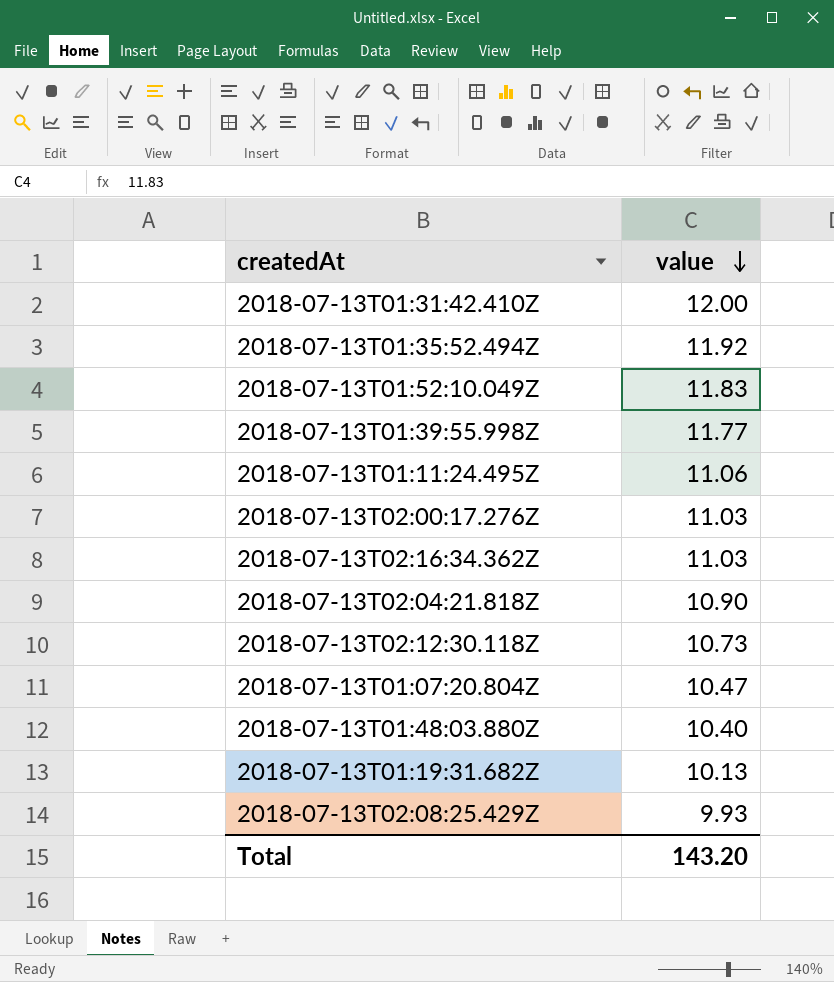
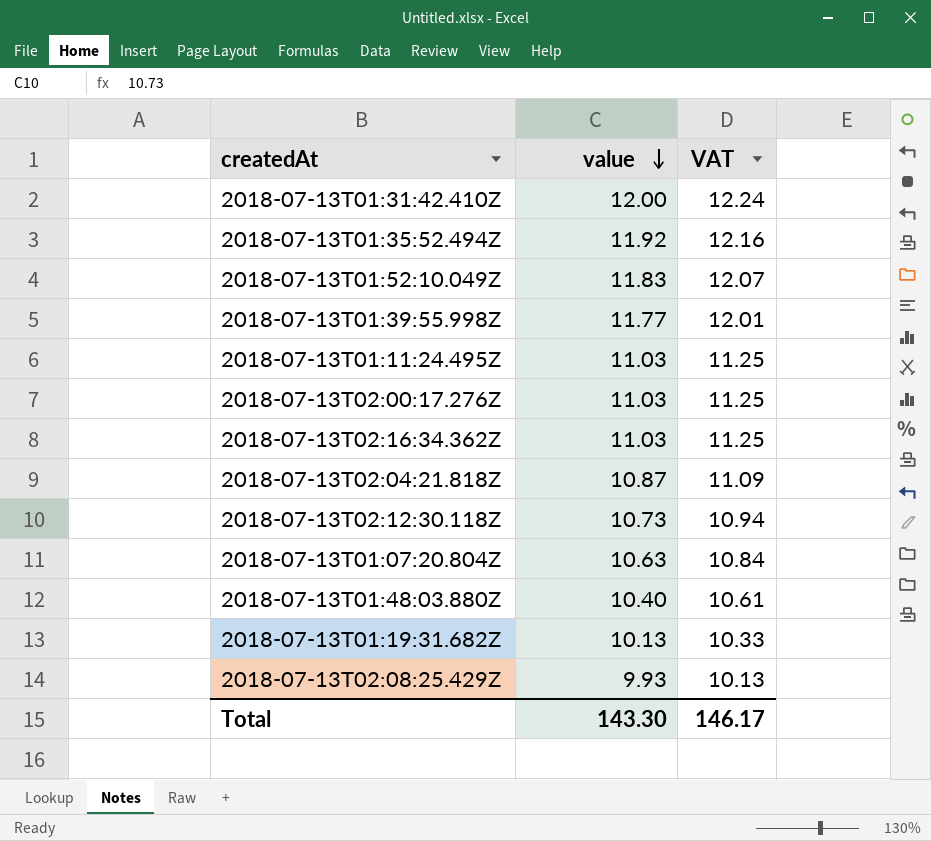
column VAT | formula: none -> [value] * 1.02
2018-07-13T01:11:24.495Z | value: 11.06 -> 11.03
2018-07-13T02:04:21.818Z | value: 10.90 -> 10.87
2018-07-13T01:07:20.804Z | value: 10.47 -> 10.63
Total | value: 143.20 -> 143.30

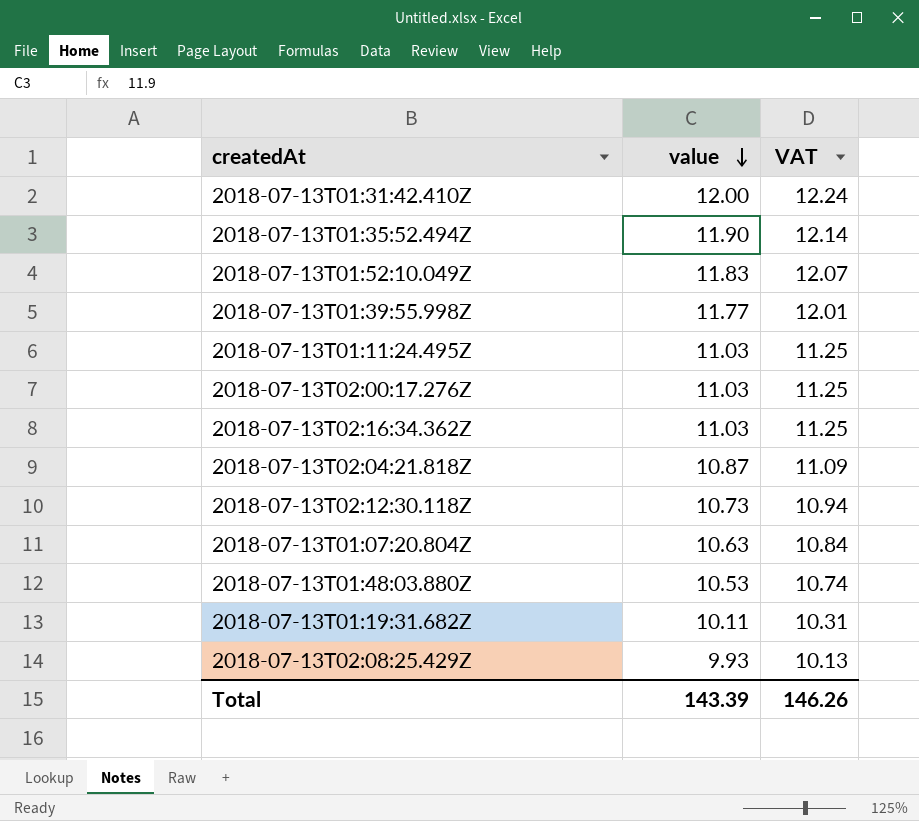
2018-07-13T01:35:52.494Z | value: 11.92 -> 11.90
2018-07-13T01:35:52.494Z | VAT: 12.16 -> 12.14
2018-07-13T01:48:03.880Z | value: 10.40 -> 10.53
2018-07-13T01:48:03.880Z | VAT: 10.61 -> 10.74
2018-07-13T01:19:31.682Z | value: 10.13 -> 10.11
2018-07-13T01:19:31.682Z | VAT: 10.33 -> 10.31
Total | value: 143.30 -> 143.39
Total | VAT: 146.17 -> 146.26

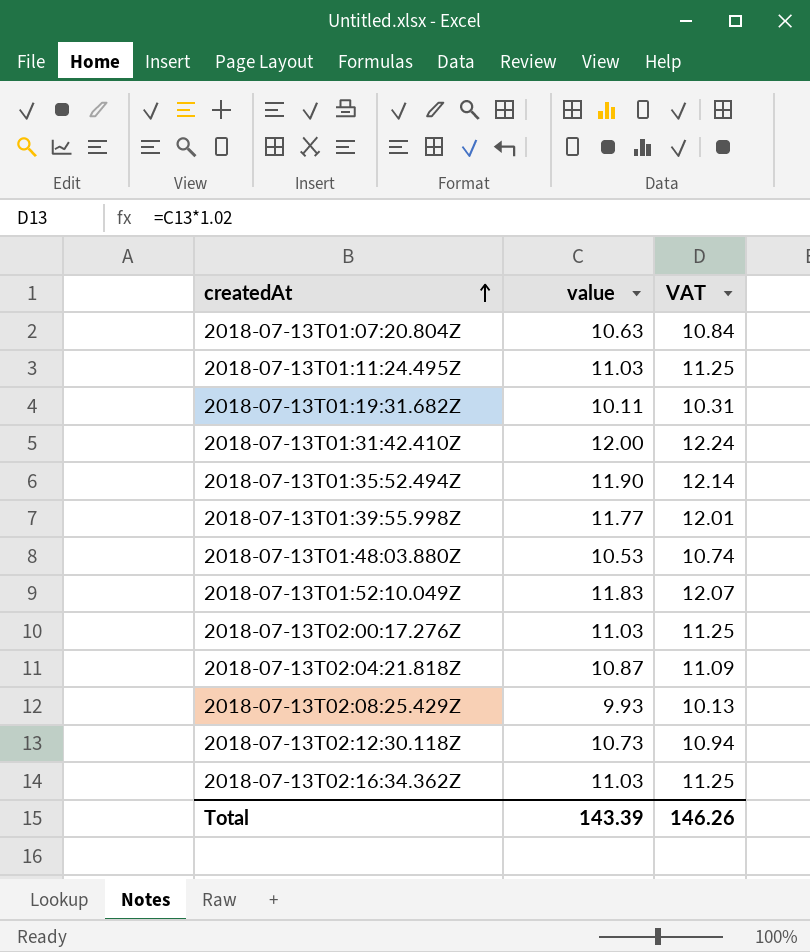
row order: value descending -> createdAt ascending

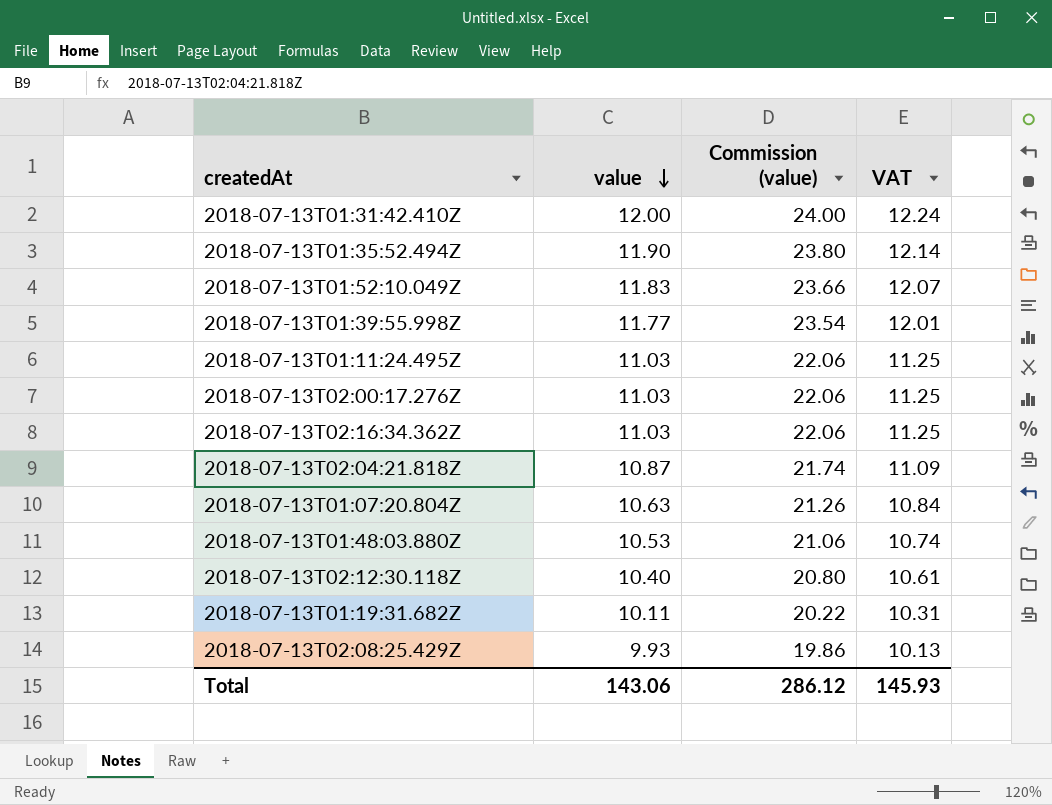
row order: createdAt ascending -> value descending
column Commission (value) | formula: none -> [value] * 2
2018-07-13T02:12:30.118Z | value: 10.73 -> 10.40
2018-07-13T02:12:30.118Z | VAT: 10.94 -> 10.61
Total | value: 143.39 -> 143.06
Total | VAT: 146.26 -> 145.93

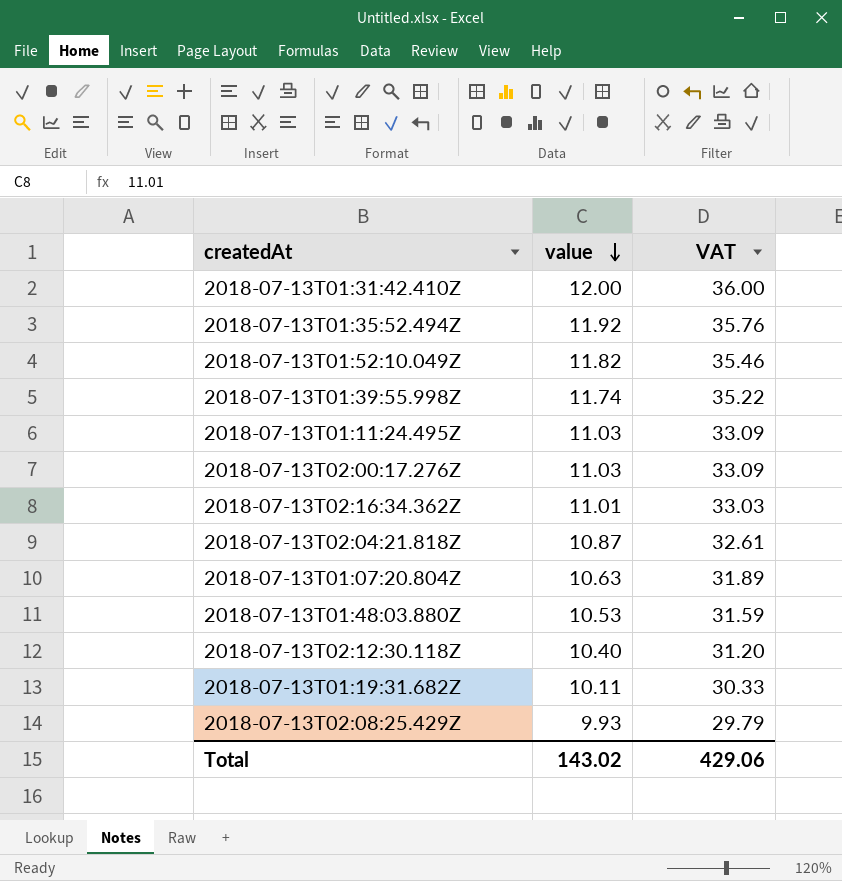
column Commission (value) | formula: [value] * 2 -> none
column VAT | formula: [value] * 1.02 -> [value] * 3
2018-07-13T01:35:52.494Z | value: 11.90 -> 11.92
2018-07-13T01:52:10.049Z | value: 11.83 -> 11.82
2018-07-13T01:39:55.998Z | value: 11.77 -> 11.74
2018-07-13T02:16:34.362Z | value: 11.03 -> 11.01
Total | value: 143.06 -> 143.02
Total | VAT: 145.93 -> 429.06

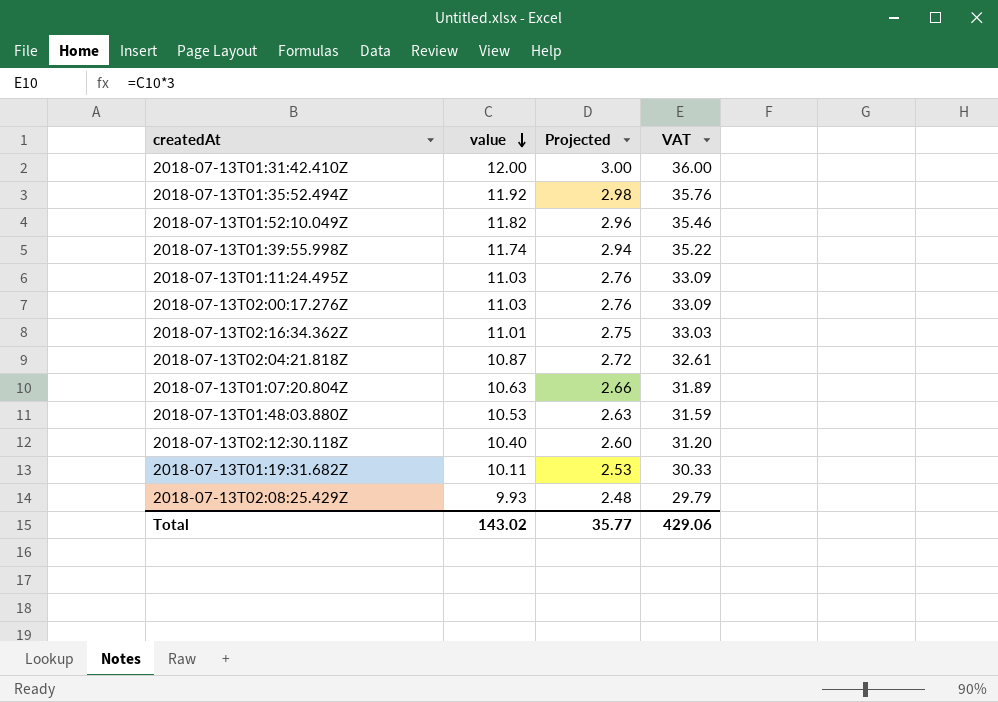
column Projected | formula: none -> [value] * 0.25

